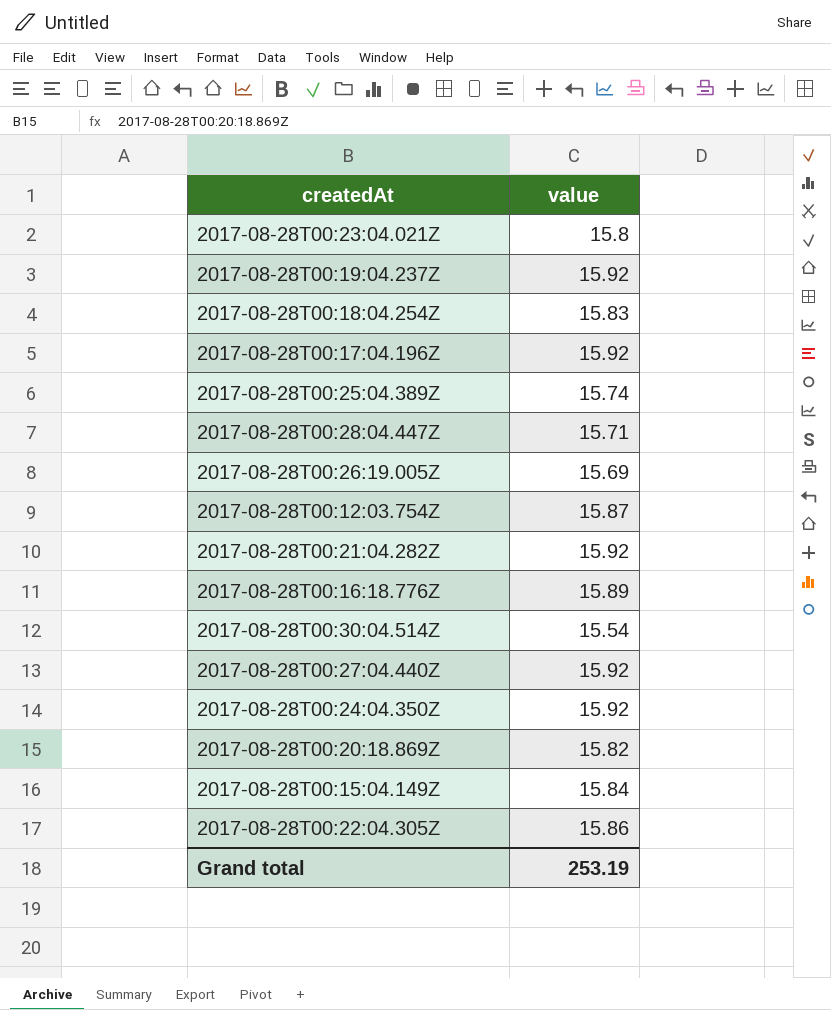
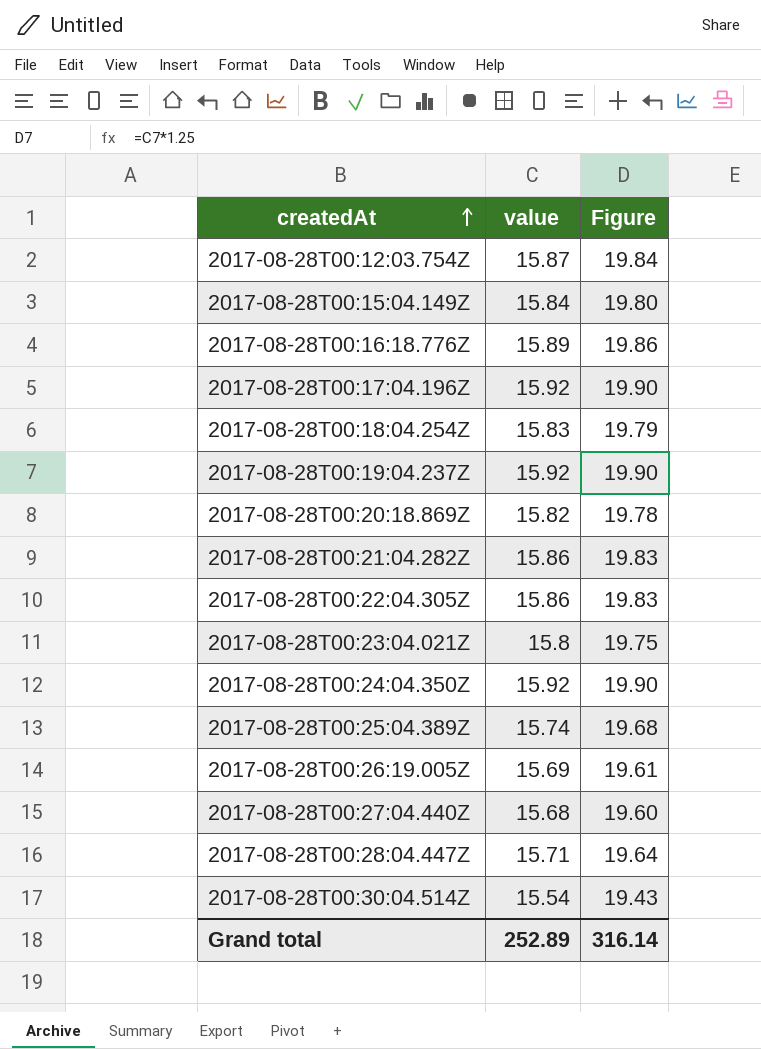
row order: none -> createdAt ascending
column Figure | formula: none -> [value] * 1.25
2017-08-28T00:21:04.282Z | value: 15.92 -> 15.86
2017-08-28T00:27:04.440Z | value: 15.92 -> 15.68
Grand total | value: 253.19 -> 252.89

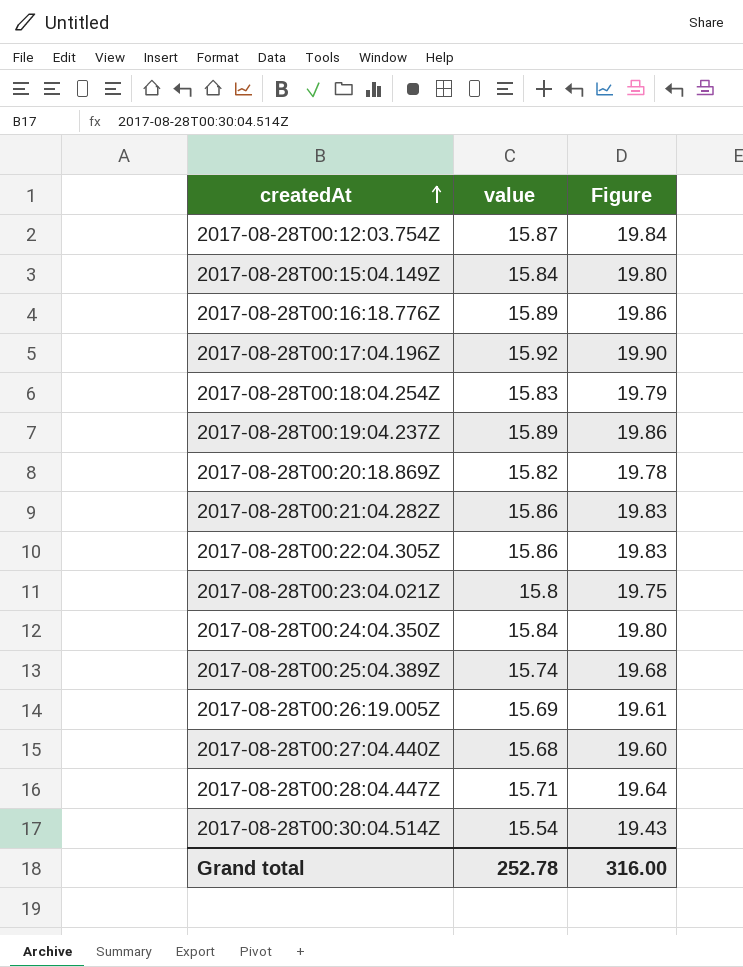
2017-08-28T00:19:04.237Z | value: 15.92 -> 15.89
2017-08-28T00:19:04.237Z | Figure: 19.90 -> 19.86
2017-08-28T00:24:04.350Z | value: 15.92 -> 15.84
2017-08-28T00:24:04.350Z | Figure: 19.90 -> 19.80
Grand total | value: 252.89 -> 252.78
Grand total | Figure: 316.14 -> 316.00

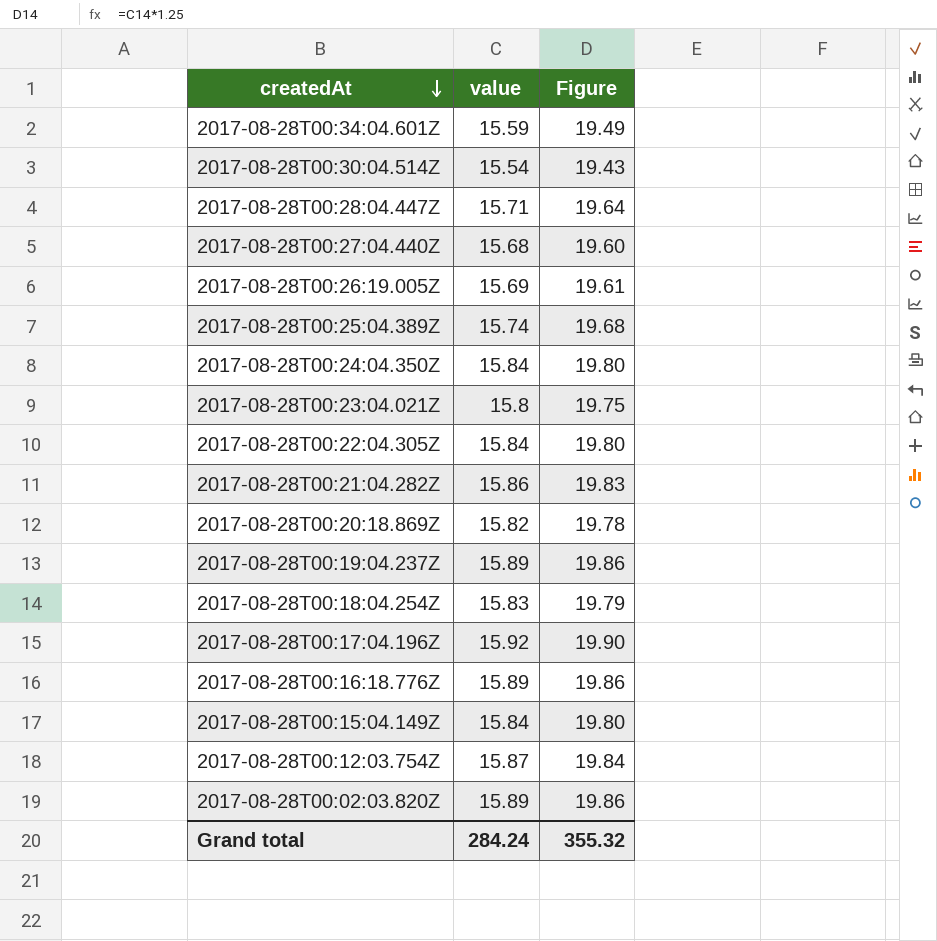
row order: createdAt ascending -> createdAt descending
row 2017-08-28T00:34:04.601Z: none -> 15.59 | 19.49
2017-08-28T00:22:04.305Z | value: 15.86 -> 15.84
2017-08-28T00:22:04.305Z | Figure: 19.83 -> 19.80
row 2017-08-28T00:02:03.820Z: none -> 15.89 | 19.86
Grand total | value: 252.78 -> 284.24
Grand total | Figure: 316.00 -> 355.32

